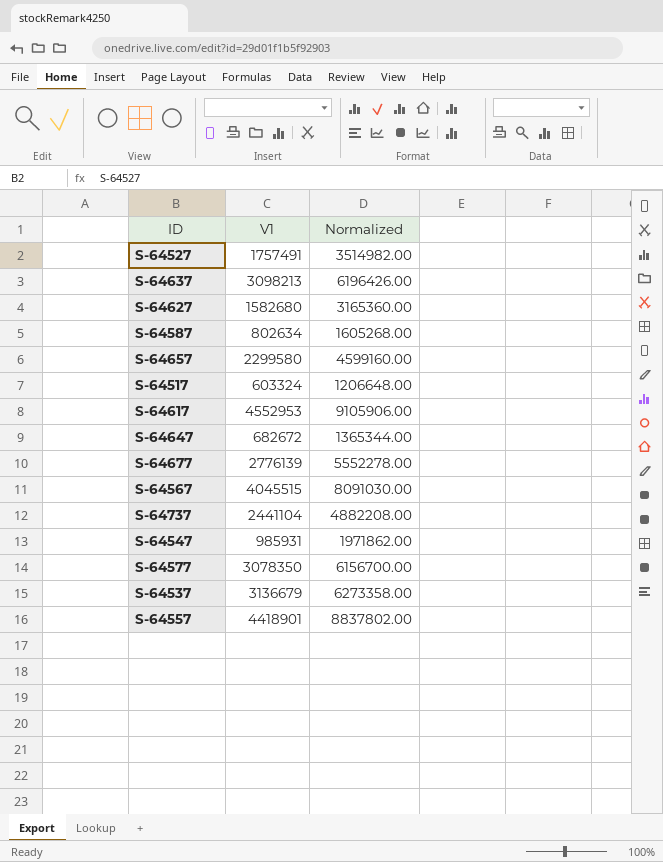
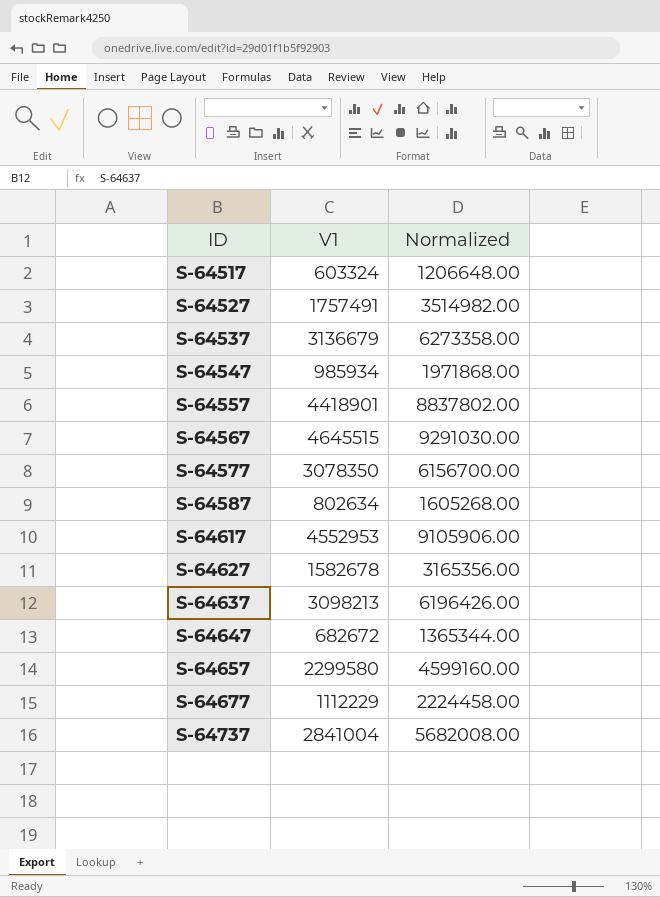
row order: none -> ID ascending
S-64547 | V1: 985931 -> 985934
S-64547 | Normalized: 1971862.00 -> 1971868.00
S-64567 | V1: 4045515 -> 4645515
S-64567 | Normalized: 8091030.00 -> 9291030.00
S-64627 | V1: 1582680 -> 1582678
S-64627 | Normalized: 3165360.00 -> 3165356.00
S-64677 | V1: 2776139 -> 1112229
S-64677 | Normalized: 5552278.00 -> 2224458.00
S-64737 | V1: 2441104 -> 2841004
S-64737 | Normalized: 4882208.00 -> 5682008.00

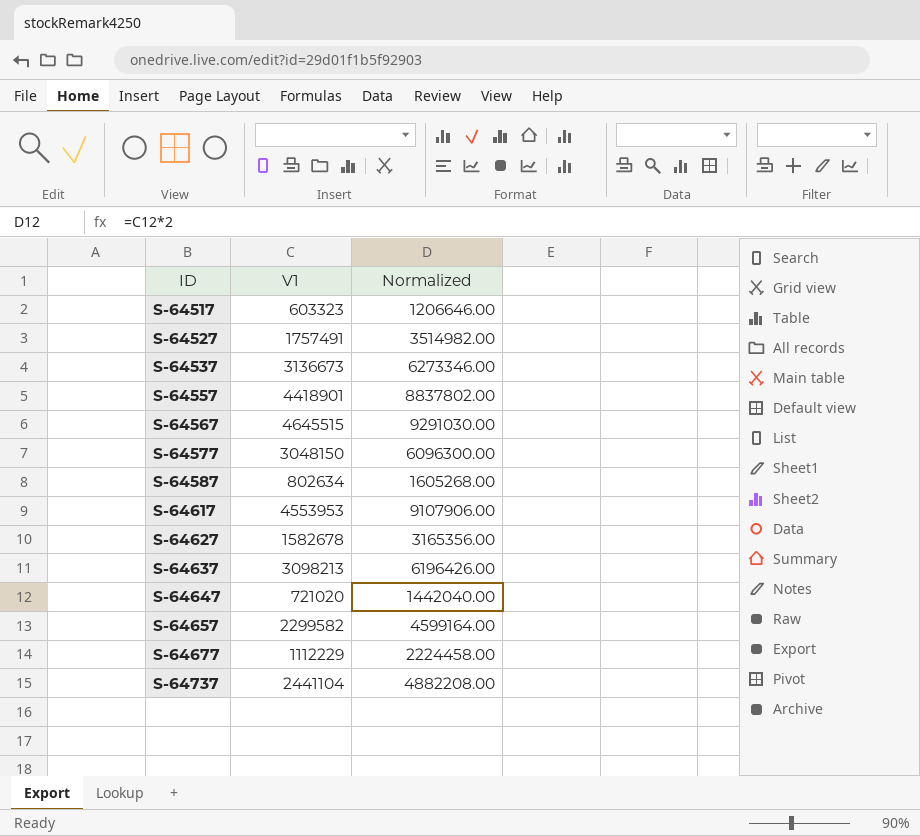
row S-64547: 985934 | 1971868.00 -> none
S-64517 | V1: 603324 -> 603323
S-64517 | Normalized: 1206648.00 -> 1206646.00
S-64537 | V1: 3136679 -> 3136673
S-64537 | Normalized: 6273358.00 -> 6273346.00
S-64577 | V1: 3078350 -> 3048150
S-64577 | Normalized: 6156700.00 -> 6096300.00
S-64617 | V1: 4552953 -> 4553953
S-64617 | Normalized: 9105906.00 -> 9107906.00
S-64647 | V1: 682672 -> 721020
S-64647 | Normalized: 1365344.00 -> 1442040.00
S-64657 | V1: 2299580 -> 2299582
S-64657 | Normalized: 4599160.00 -> 4599164.00
S-64737 | V1: 2841004 -> 2441104
S-64737 | Normalized: 5682008.00 -> 4882208.00

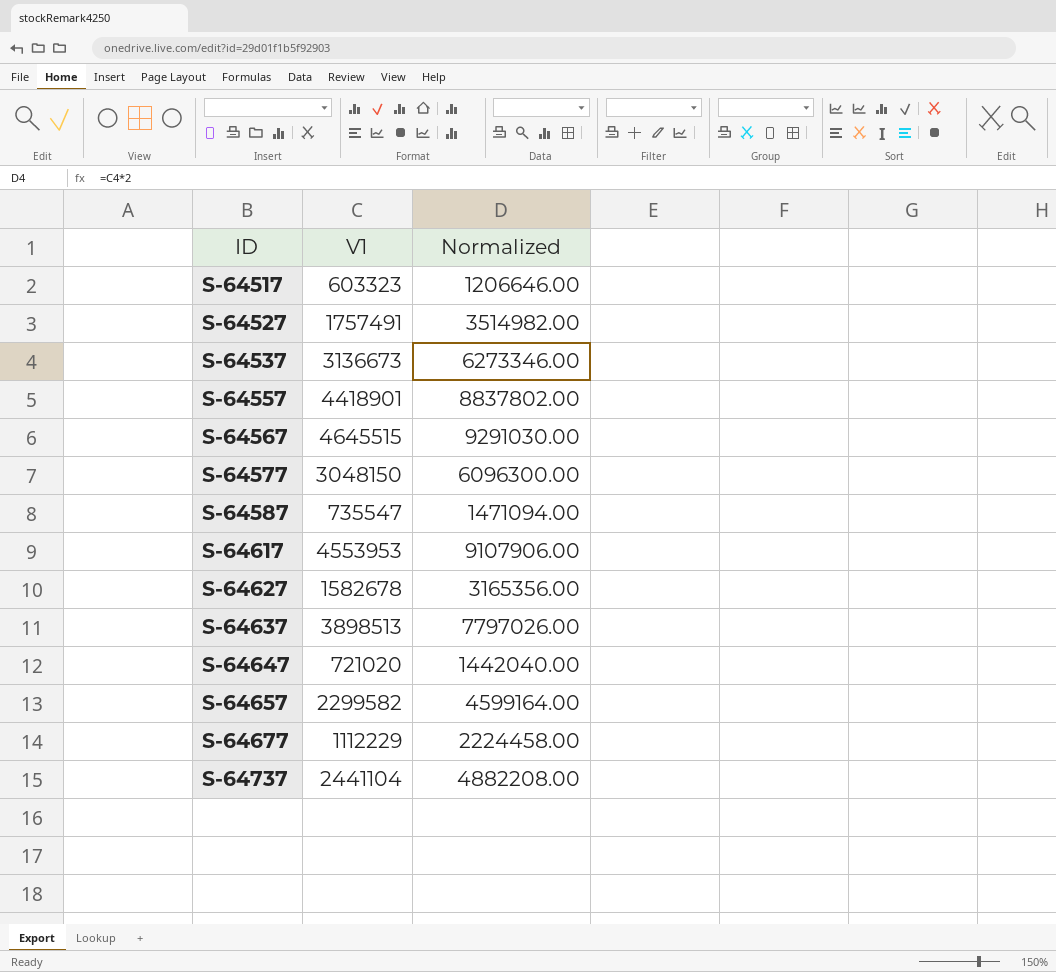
S-64587 | V1: 802634 -> 735547
S-64587 | Normalized: 1605268.00 -> 1471094.00
S-64637 | V1: 3098213 -> 3898513
S-64637 | Normalized: 6196426.00 -> 7797026.00

